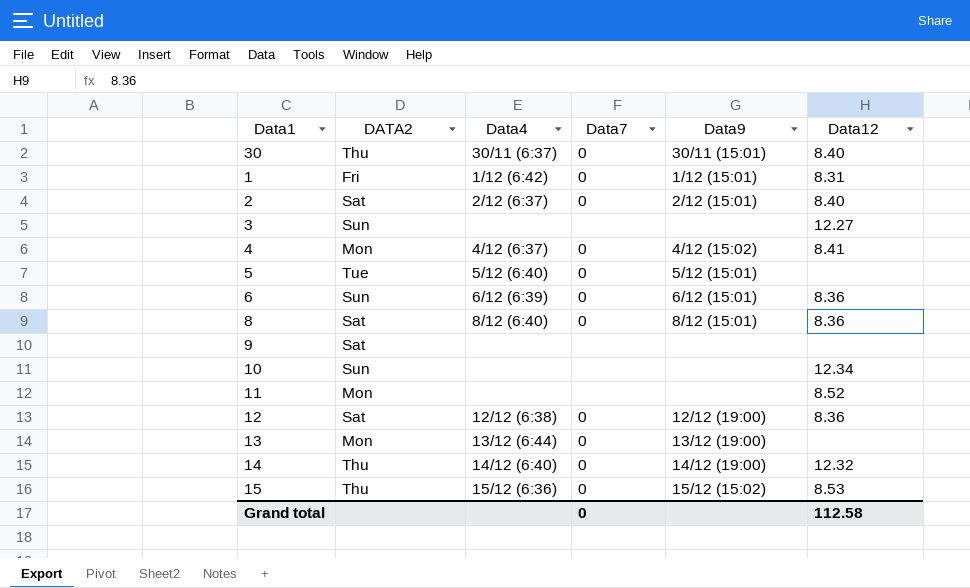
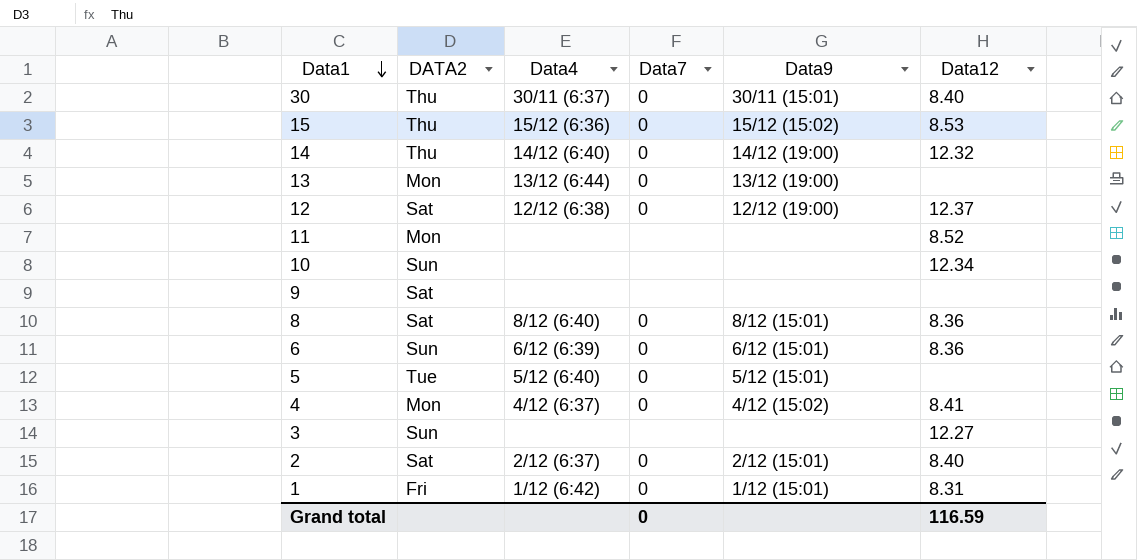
row order: none -> Data1 descending
12 | Data12: 8.36 -> 12.37
Grand total | Data12: 112.58 -> 116.59

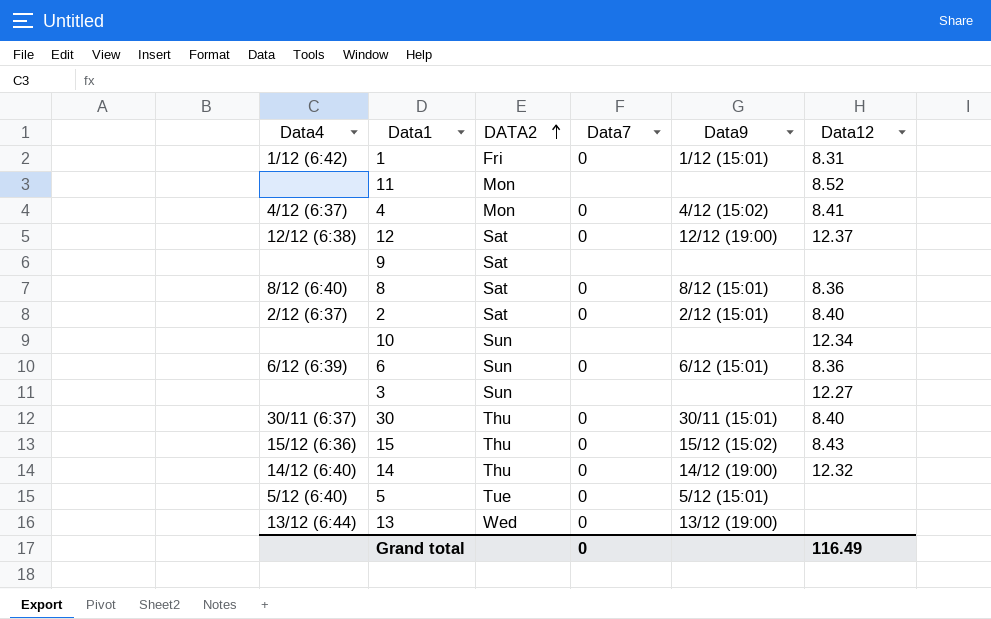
row order: Data1 descending -> DATA2 ascending
column Data4 | position: 3 -> 1
15 | Data12: 8.53 -> 8.43
13 | DATA2: Mon -> Wed
Grand total | Data12: 116.59 -> 116.49

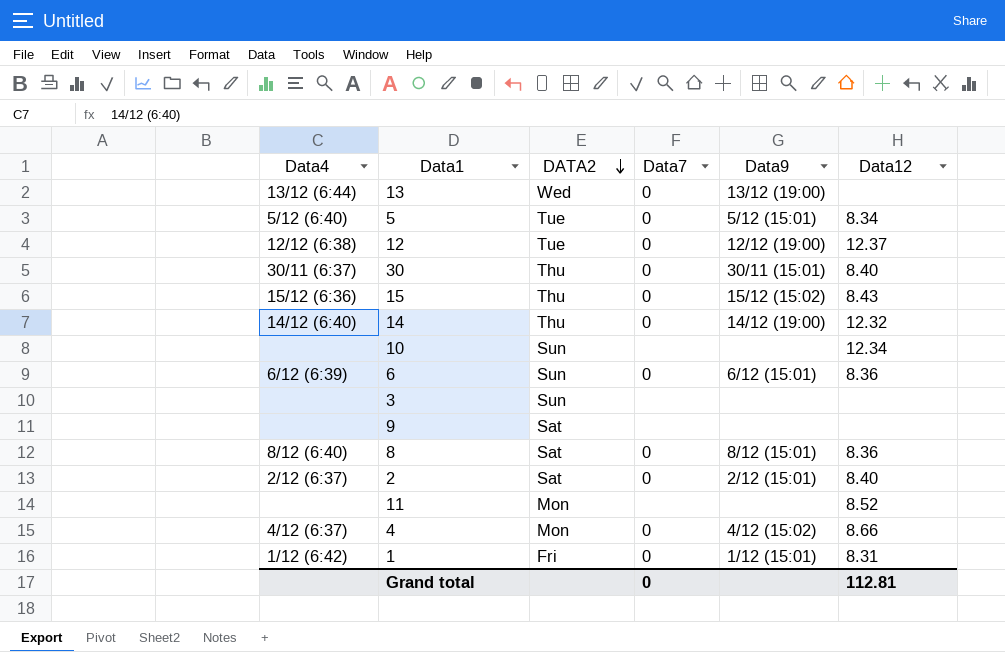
row order: DATA2 ascending -> DATA2 descending
5 | Data12: none -> 8.34
12 | DATA2: Sat -> Tue
3 | Data12: 12.27 -> none
4 | Data12: 8.41 -> 8.66
Grand total | Data12: 116.49 -> 112.81

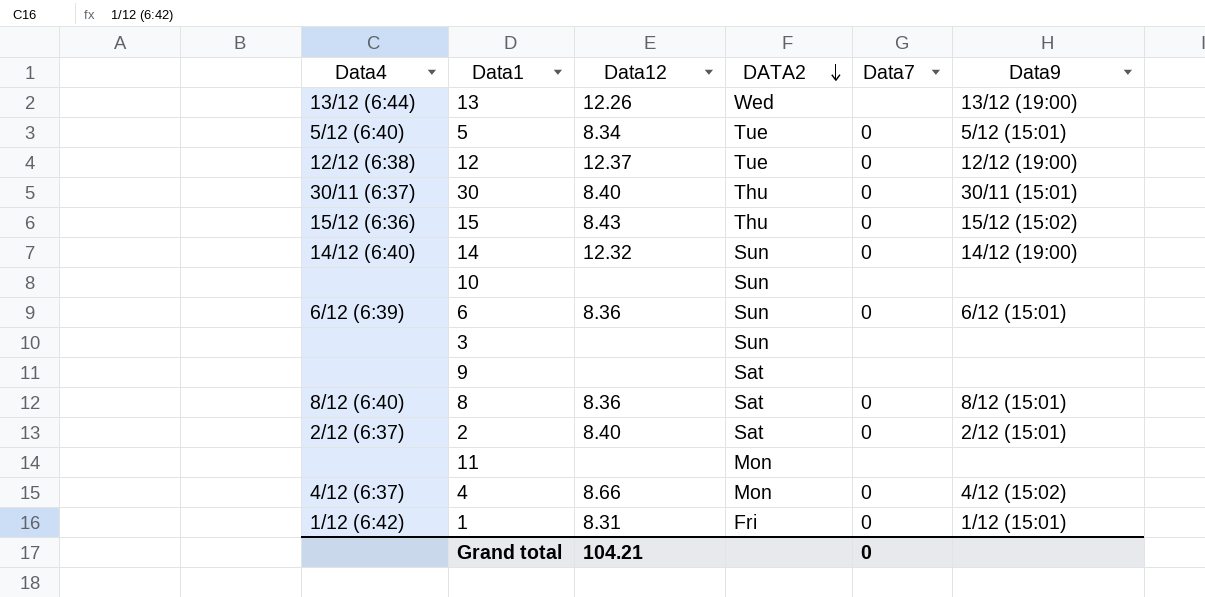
column Data12 | position: 6 -> 3
13 | Data12: none -> 12.26
13 | Data7: 0 -> none
14 | DATA2: Thu -> Sun
10 | Data12: 12.34 -> none
11 | Data12: 8.52 -> none
Grand total | Data12: 112.81 -> 104.21

